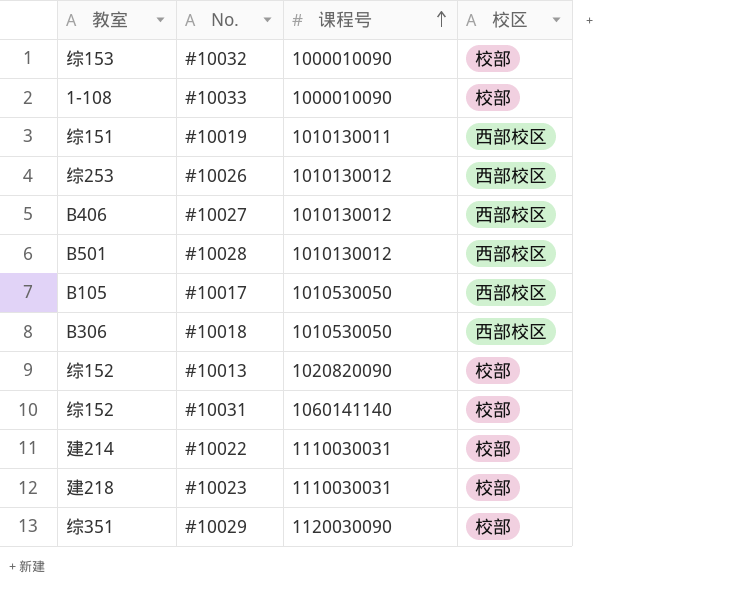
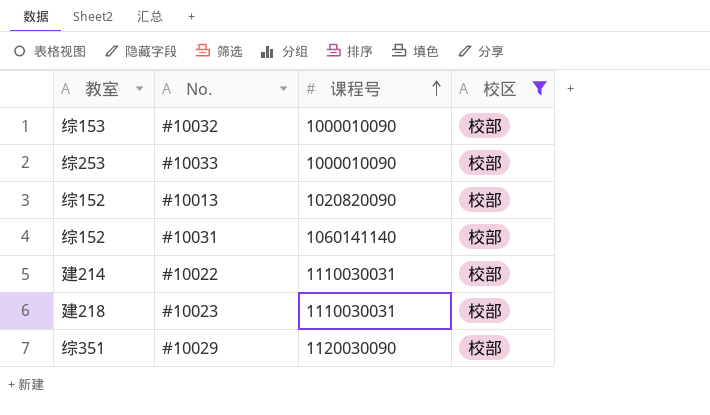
filter: none -> 校区 = 校部
#10033 | 教室: 1-108 -> 综253

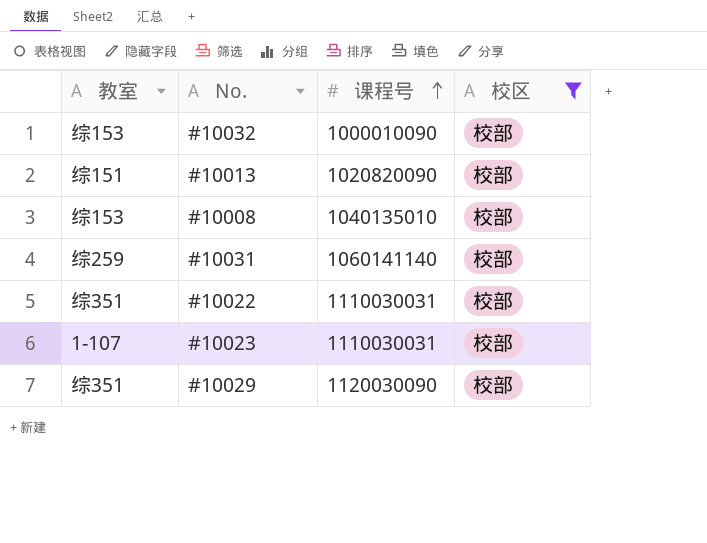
row #10033: 综253 | 1000010090 | 校部 -> none
#10013 | 教室: 综152 -> 综151
row #10008: none -> 综153 | 1040135010 | 校部
#10031 | 教室: 综152 -> 综259
#10022 | 教室: 建214 -> 综351
#10023 | 教室: 建218 -> 1-107

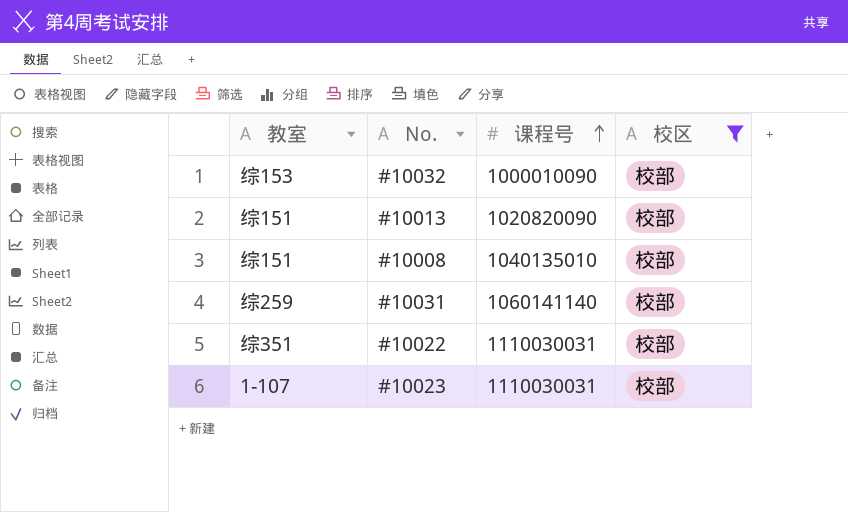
row #10029: 综351 | 1120030090 | 校部 -> none
#10008 | 教室: 综153 -> 综151

